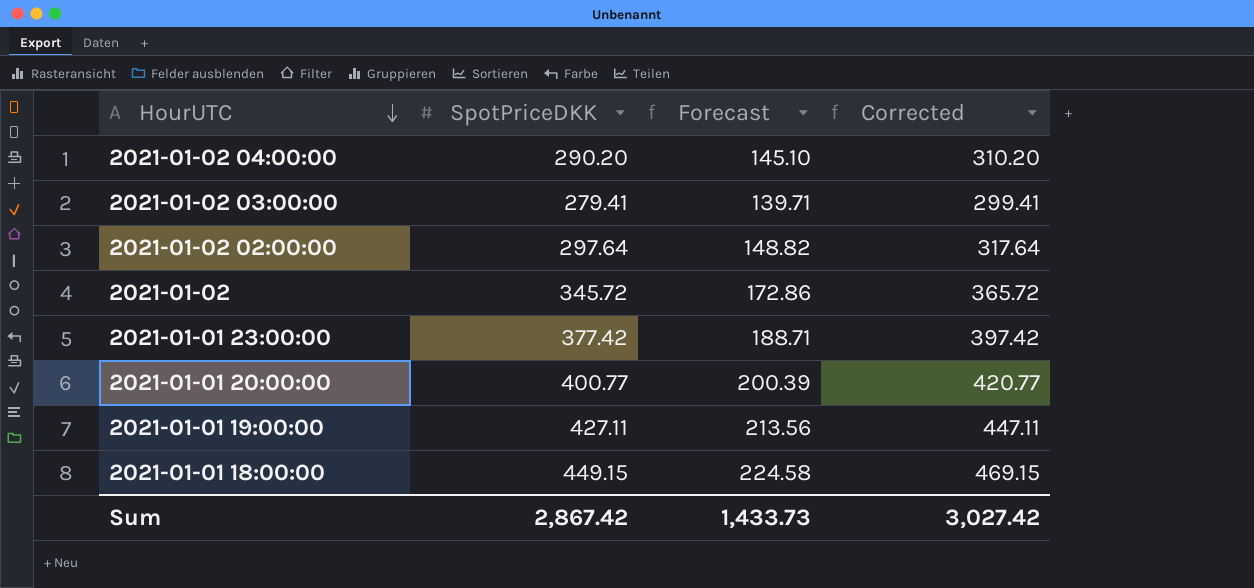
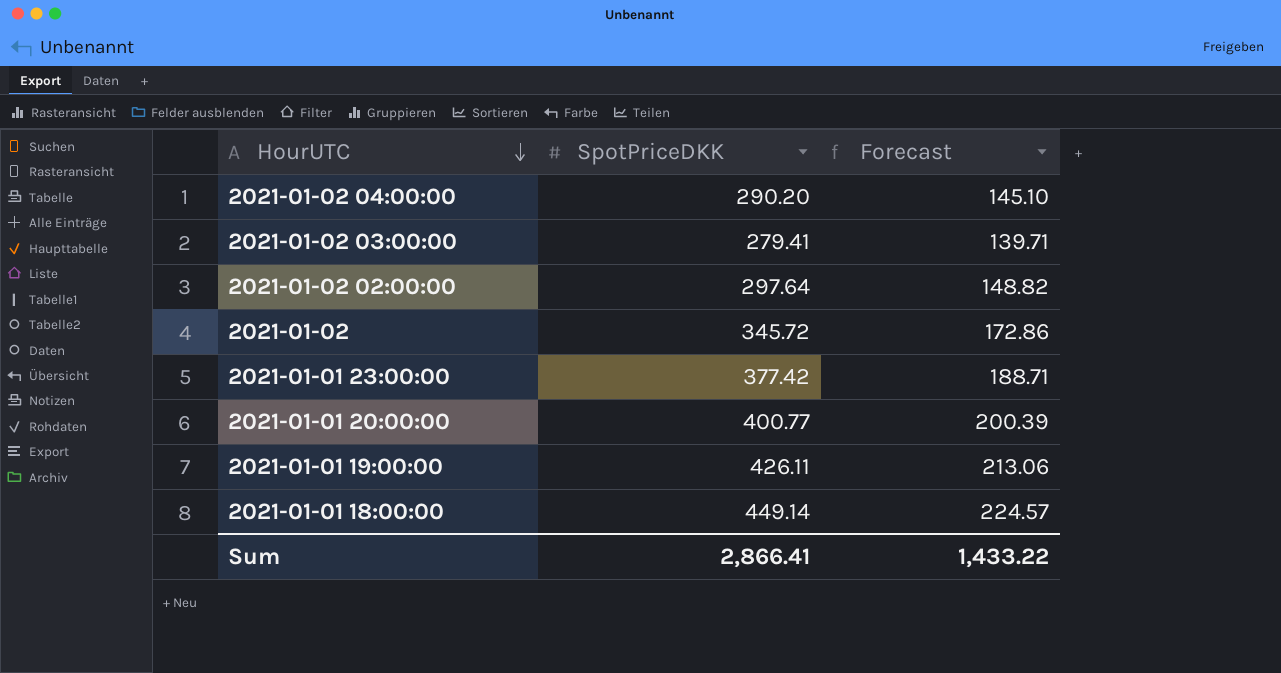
column Corrected | formula: [SpotPriceDKK] + 20 -> none
2021-01-01 19:00:00 | SpotPriceDKK: 427.11 -> 426.11
2021-01-01 19:00:00 | Forecast: 213.56 -> 213.06
2021-01-01 18:00:00 | SpotPriceDKK: 449.15 -> 449.14
2021-01-01 18:00:00 | Forecast: 224.58 -> 224.57
Sum | SpotPriceDKK: 2,867.42 -> 2,866.41
Sum | Forecast: 1,433.73 -> 1,433.22

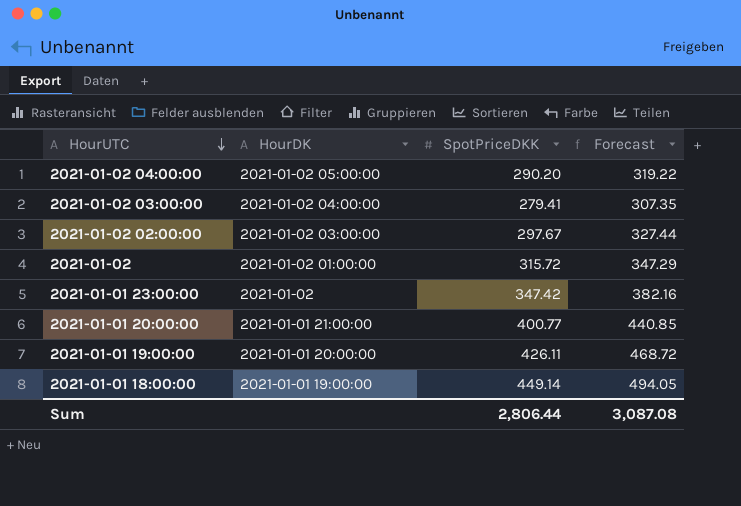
column HourDK | position: none -> 2
column Forecast | formula: [SpotPriceDKK] * 0.5 -> [SpotPriceDKK] * 1.1
2021-01-02 02:00:00 | SpotPriceDKK: 297.64 -> 297.67
2021-01-02 | SpotPriceDKK: 345.72 -> 315.72
2021-01-01 23:00:00 | SpotPriceDKK: 377.42 -> 347.42
Sum | SpotPriceDKK: 2,866.41 -> 2,806.44
Sum | Forecast: 1,433.22 -> 3,087.08

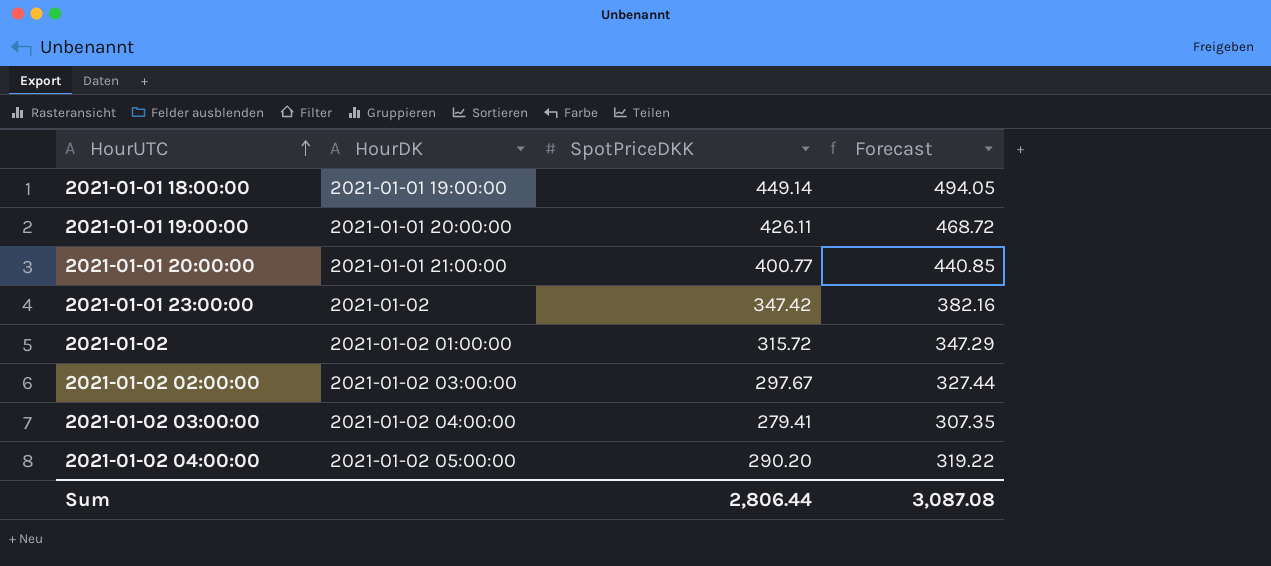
row order: HourUTC descending -> HourUTC ascending

